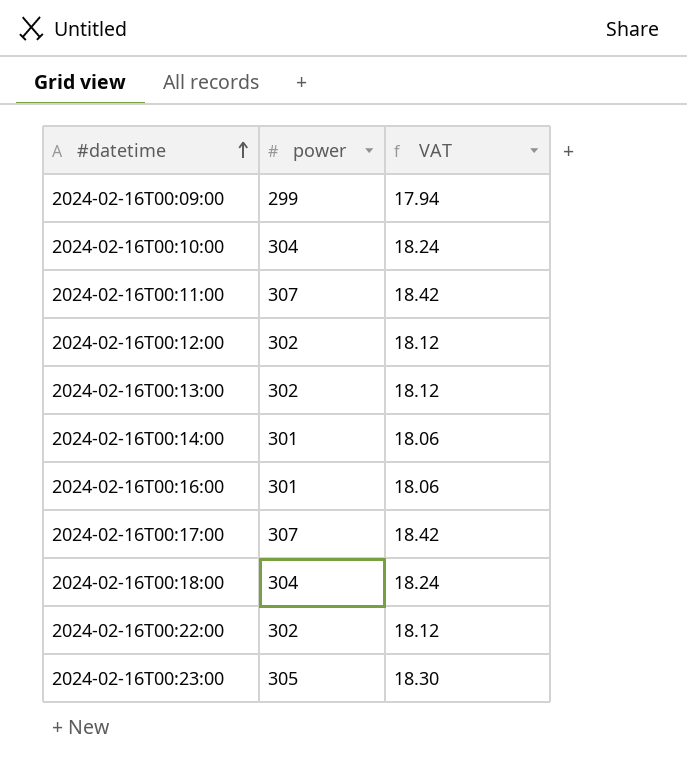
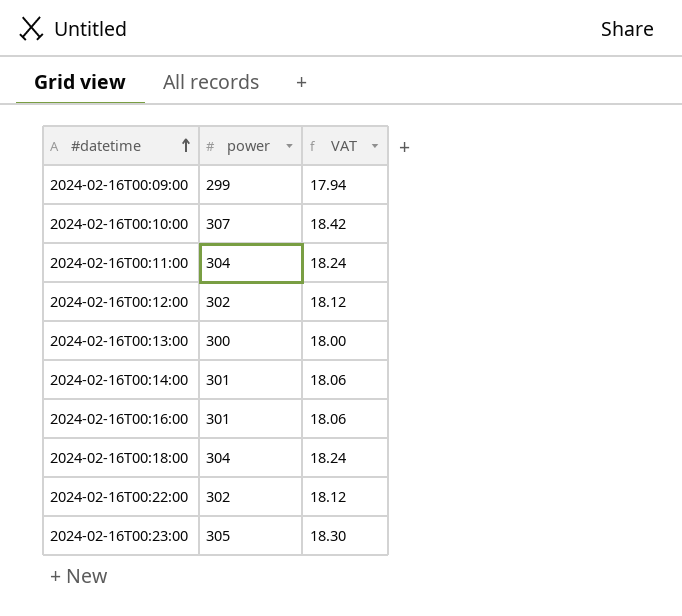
row 2024-02-16T00:17:00: 307 | 18.42 -> none
2024-02-16T00:10:00 | power: 304 -> 307
2024-02-16T00:10:00 | VAT: 18.24 -> 18.42
2024-02-16T00:11:00 | power: 307 -> 304
2024-02-16T00:11:00 | VAT: 18.42 -> 18.24
2024-02-16T00:13:00 | power: 302 -> 300
2024-02-16T00:13:00 | VAT: 18.12 -> 18.00

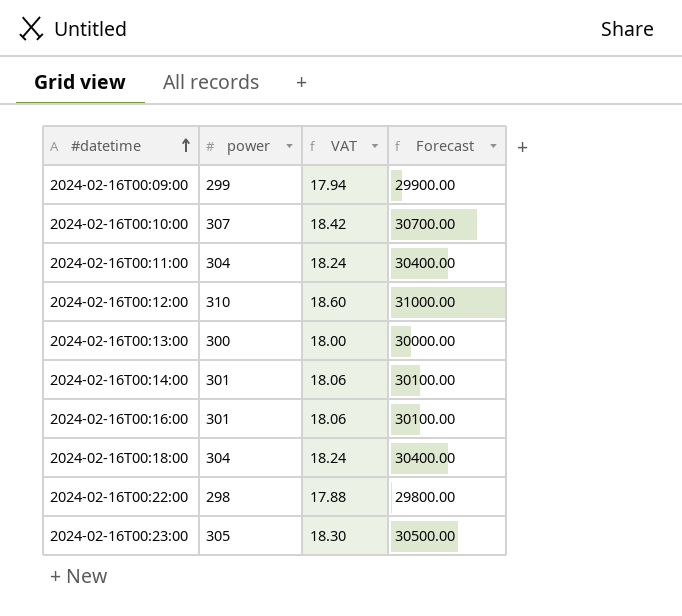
column Forecast | formula: none -> [power] * 100
2024-02-16T00:12:00 | power: 302 -> 310
2024-02-16T00:12:00 | VAT: 18.12 -> 18.60
2024-02-16T00:22:00 | power: 302 -> 298
2024-02-16T00:22:00 | VAT: 18.12 -> 17.88

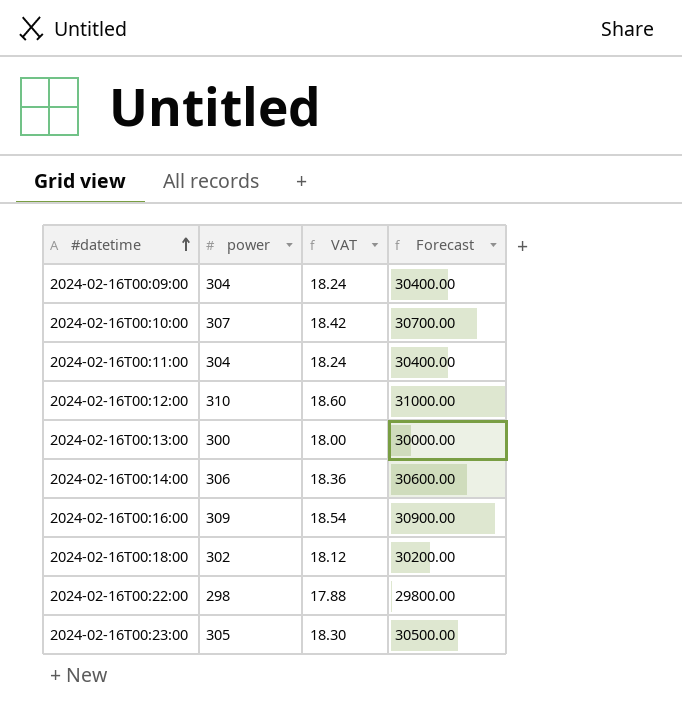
2024-02-16T00:09:00 | power: 299 -> 304
2024-02-16T00:09:00 | VAT: 17.94 -> 18.24
2024-02-16T00:09:00 | Forecast: 29900.00 -> 30400.00
2024-02-16T00:14:00 | power: 301 -> 306
2024-02-16T00:14:00 | VAT: 18.06 -> 18.36
2024-02-16T00:14:00 | Forecast: 30100.00 -> 30600.00
2024-02-16T00:16:00 | power: 301 -> 309
2024-02-16T00:16:00 | VAT: 18.06 -> 18.54
2024-02-16T00:16:00 | Forecast: 30100.00 -> 30900.00
2024-02-16T00:18:00 | power: 304 -> 302
2024-02-16T00:18:00 | VAT: 18.24 -> 18.12
2024-02-16T00:18:00 | Forecast: 30400.00 -> 30200.00

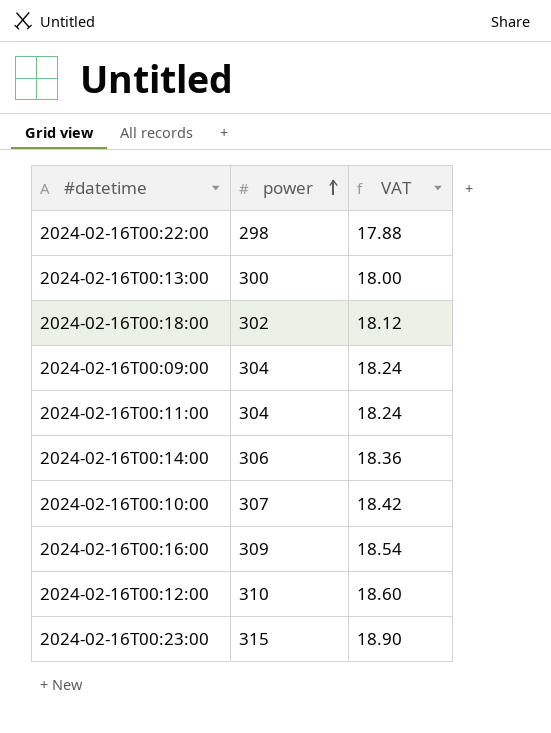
row order: #datetime ascending -> power ascending
column Forecast | formula: [power] * 100 -> none
2024-02-16T00:23:00 | power: 305 -> 315
2024-02-16T00:23:00 | VAT: 18.30 -> 18.90

